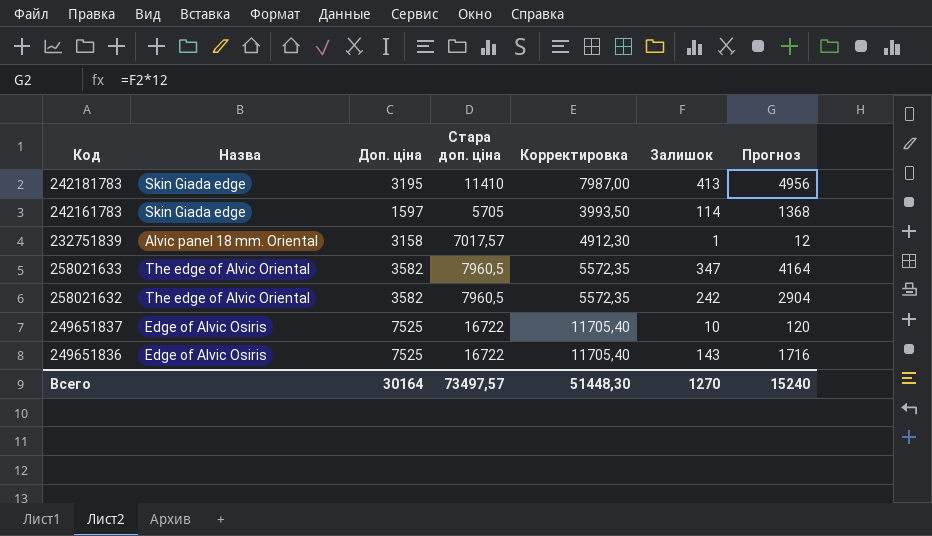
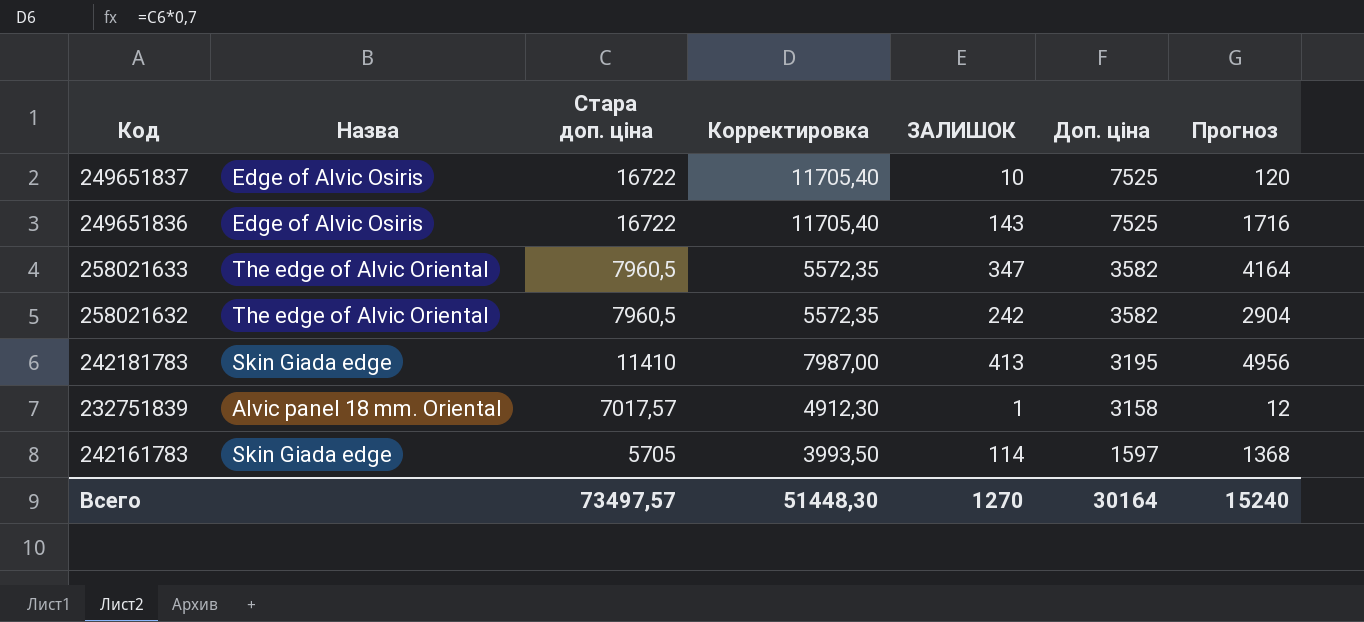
row order: none -> Доп. ціна descending
column name: Залишок -> ЗАЛИШОК
column Доп. ціна | position: 3 -> 6

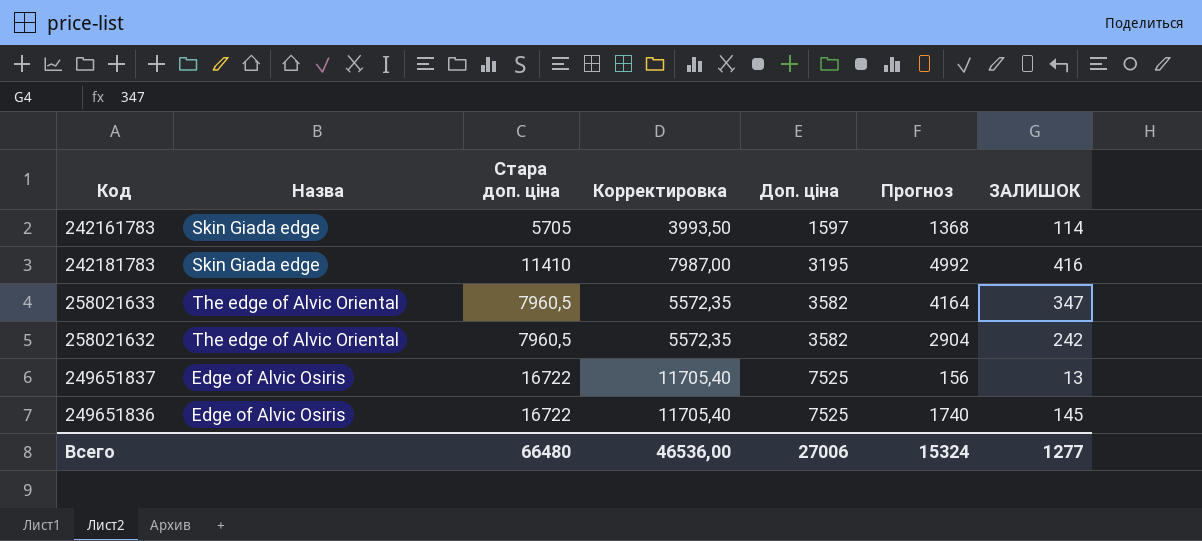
row order: Доп. ціна descending -> Доп. ціна ascending
column ЗАЛИШОК | position: 5 -> 7
row 232751839: Alvic panel 18 mm. Oriental | 7017,57 | 4912,30 | 1 | 3158 | 12 -> none
242181783 | Прогноз: 4956 -> 4992
242181783 | ЗАЛИШОК: 413 -> 416
249651837 | Прогноз: 120 -> 156
249651837 | ЗАЛИШОК: 10 -> 13
249651836 | Прогноз: 1716 -> 1740
249651836 | ЗАЛИШОК: 143 -> 145
Всего | Стара доп. ціна: 73497,57 -> 66480
Всего | Корректировка: 51448,30 -> 46536,00
Всего | Доп. ціна: 30164 -> 27006
Всего | Прогноз: 15240 -> 15324
Всего | ЗАЛИШОК: 1270 -> 1277

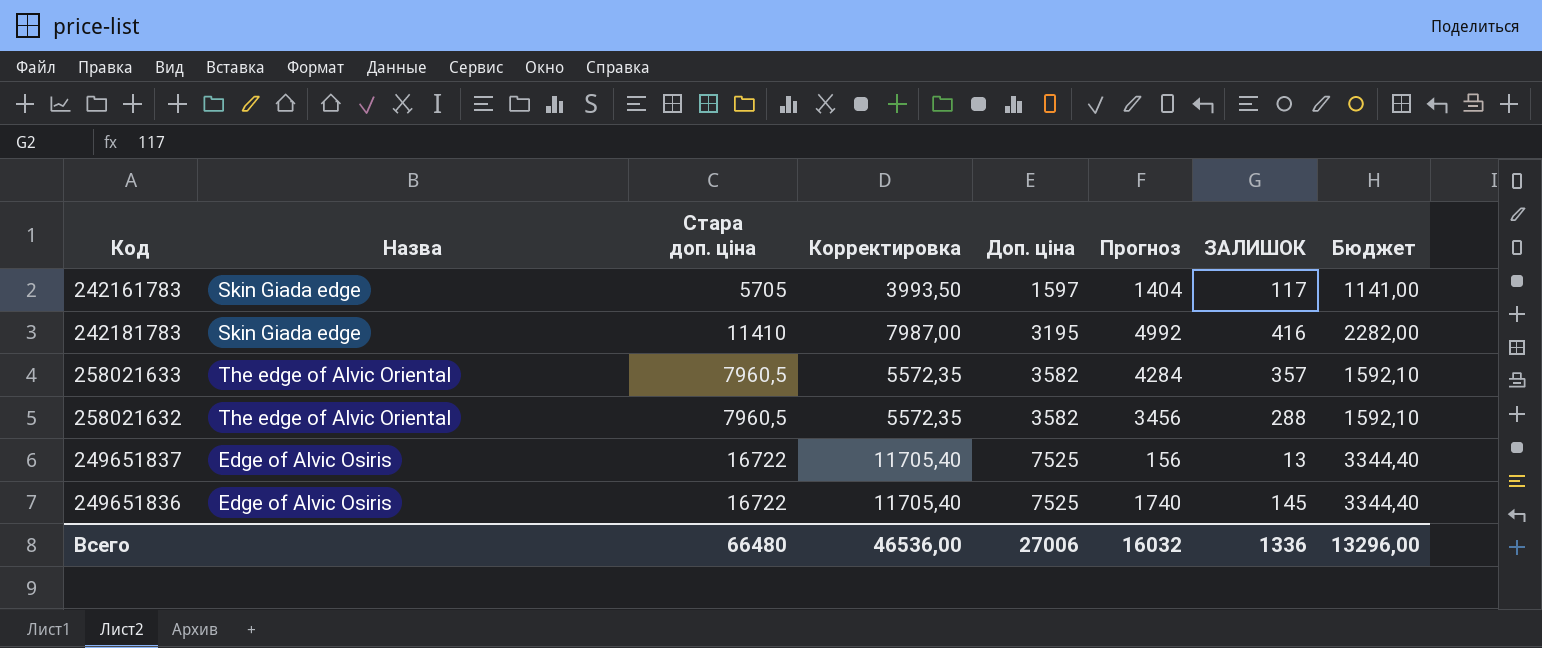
column Бюджет | formula: none -> [Стара доп. ціна] * 0,2
242161783 | Прогноз: 1368 -> 1404
242161783 | ЗАЛИШОК: 114 -> 117
258021633 | Прогноз: 4164 -> 4284
258021633 | ЗАЛИШОК: 347 -> 357
258021632 | Прогноз: 2904 -> 3456
258021632 | ЗАЛИШОК: 242 -> 288
Всего | Прогноз: 15324 -> 16032
Всего | ЗАЛИШОК: 1277 -> 1336

